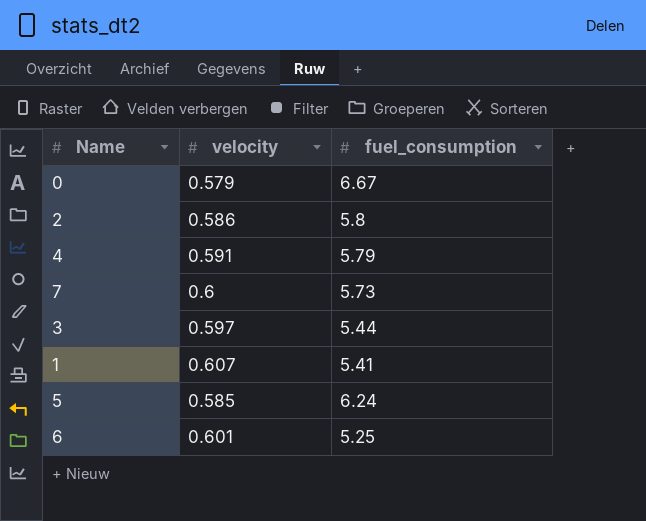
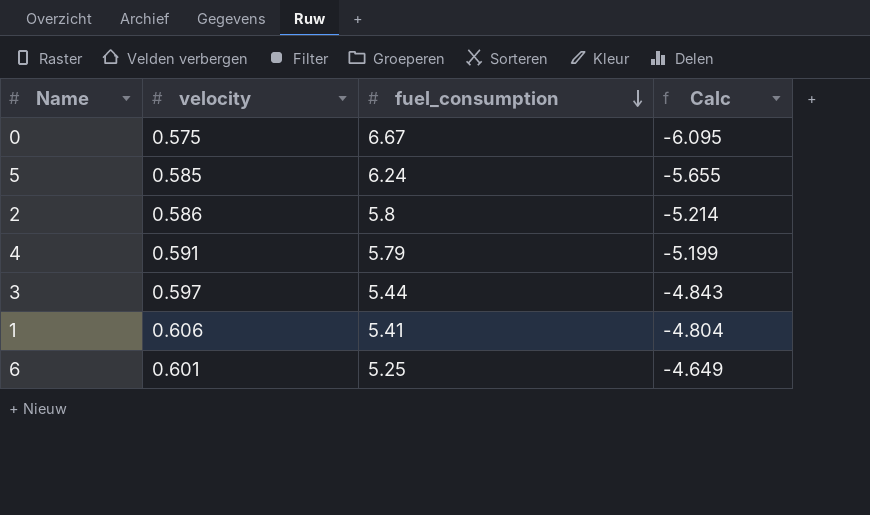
row order: none -> fuel_consumption descending
column Calc | formula: none -> [velocity] - [fuel_consumption]
row 7: 0.6 | 5.73 -> none
0 | velocity: 0.579 -> 0.575
1 | velocity: 0.607 -> 0.606

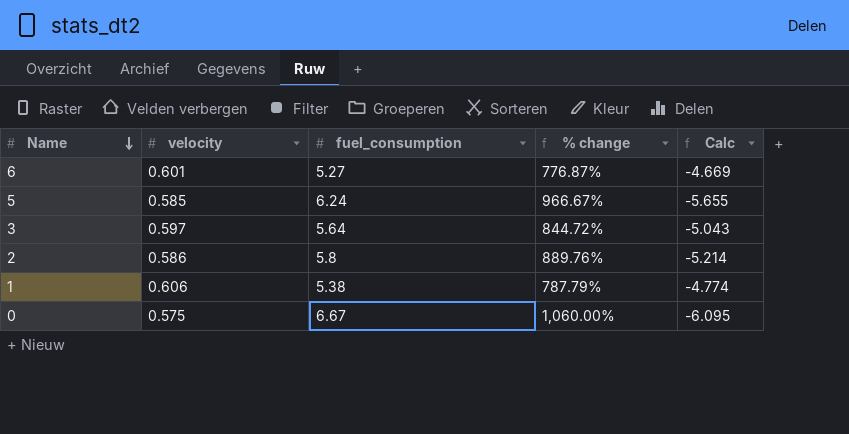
row order: fuel_consumption descending -> Name descending
column % change | formula: none -> ([fuel_consumption] - [velocity]) / [velocity]
row 4: 0.591 | 5.79 | -5.199 -> none
6 | fuel_consumption: 5.25 -> 5.27
6 | Calc: -4.649 -> -4.669
3 | fuel_consumption: 5.44 -> 5.64
3 | Calc: -4.843 -> -5.043
1 | fuel_consumption: 5.41 -> 5.38
1 | Calc: -4.804 -> -4.774

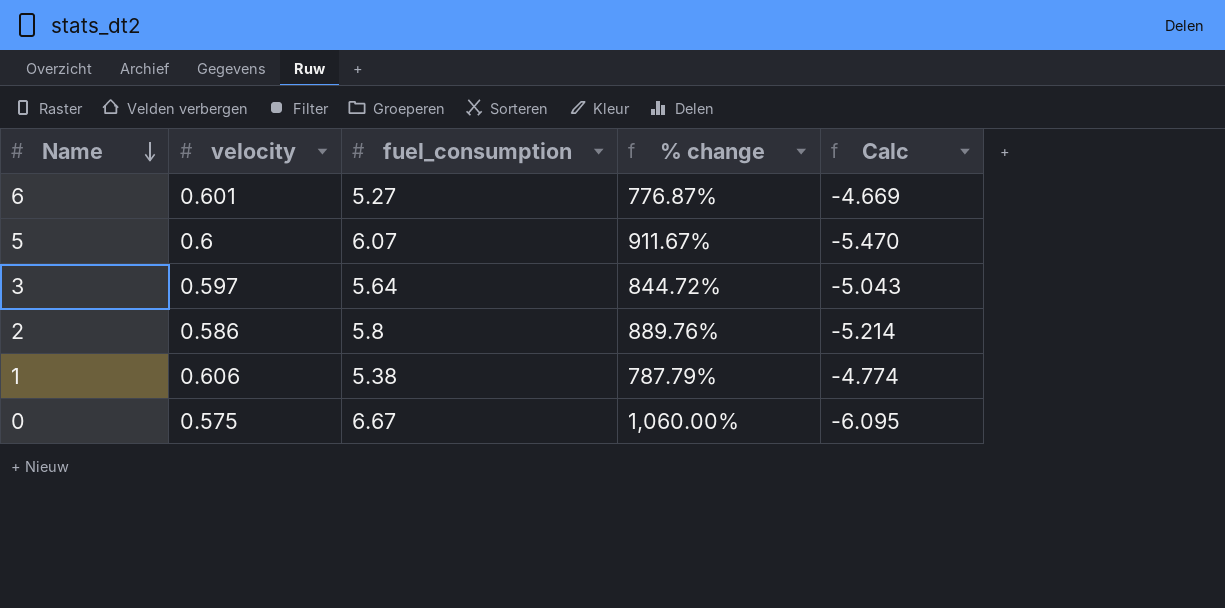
5 | velocity: 0.585 -> 0.6
5 | fuel_consumption: 6.24 -> 6.07
5 | % change: 966.67% -> 911.67%
5 | Calc: -5.655 -> -5.470

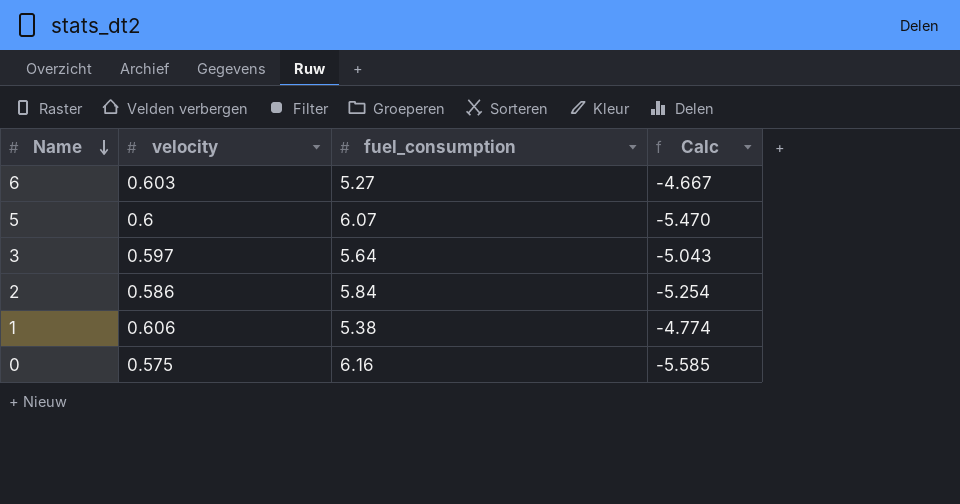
column % change | formula: ([fuel_consumption] - [velocity]) / [velocity] -> none
6 | velocity: 0.601 -> 0.603
6 | Calc: -4.669 -> -4.667
2 | fuel_consumption: 5.8 -> 5.84
2 | Calc: -5.214 -> -5.254
0 | fuel_consumption: 6.67 -> 6.16
0 | Calc: -6.095 -> -5.585

